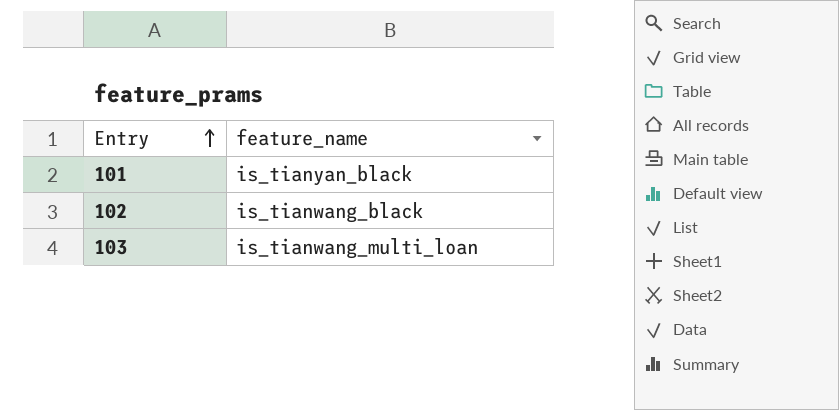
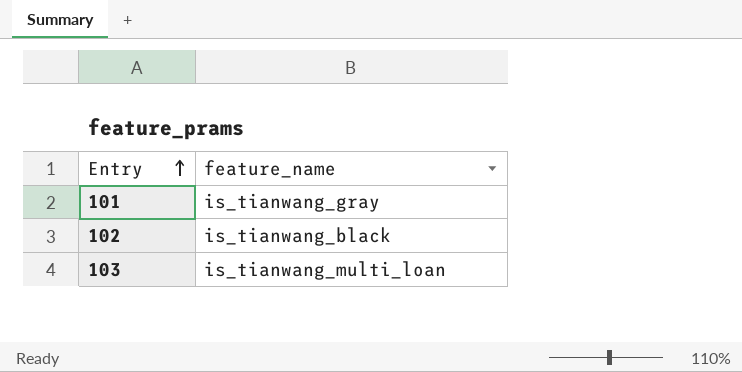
101 | feature_name: is_tianyan_black -> is_tianwang_gray

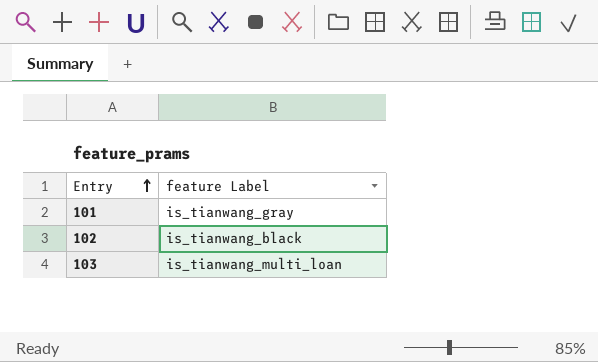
column name: feature_name -> feature Label

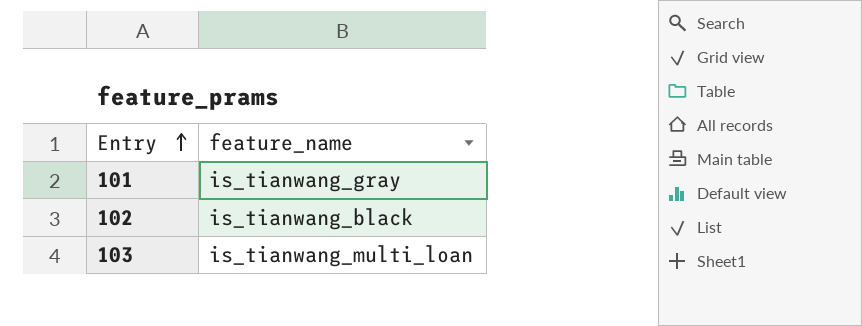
column name: feature Label -> feature_name

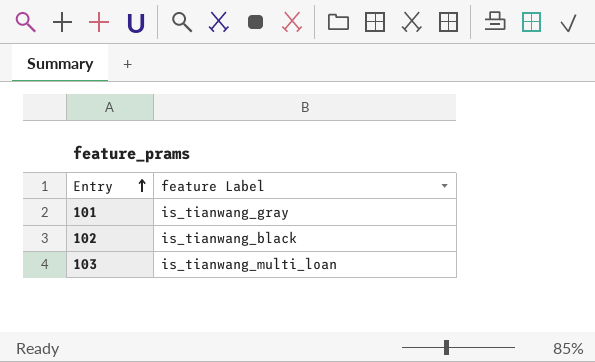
column name: feature_name -> feature Label

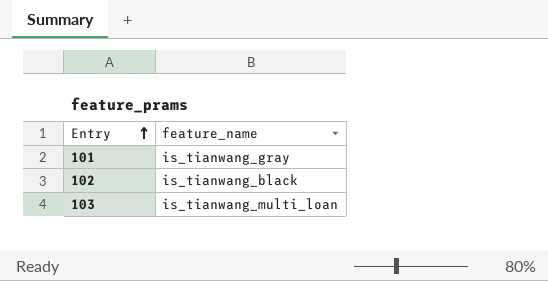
column name: feature Label -> feature_name

